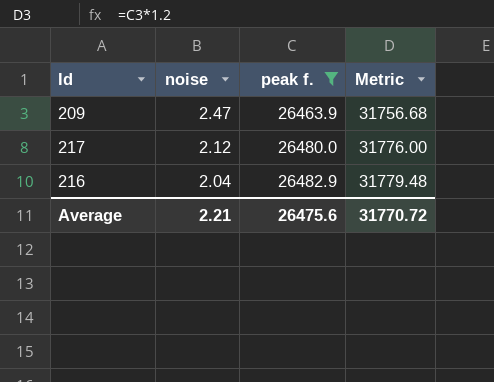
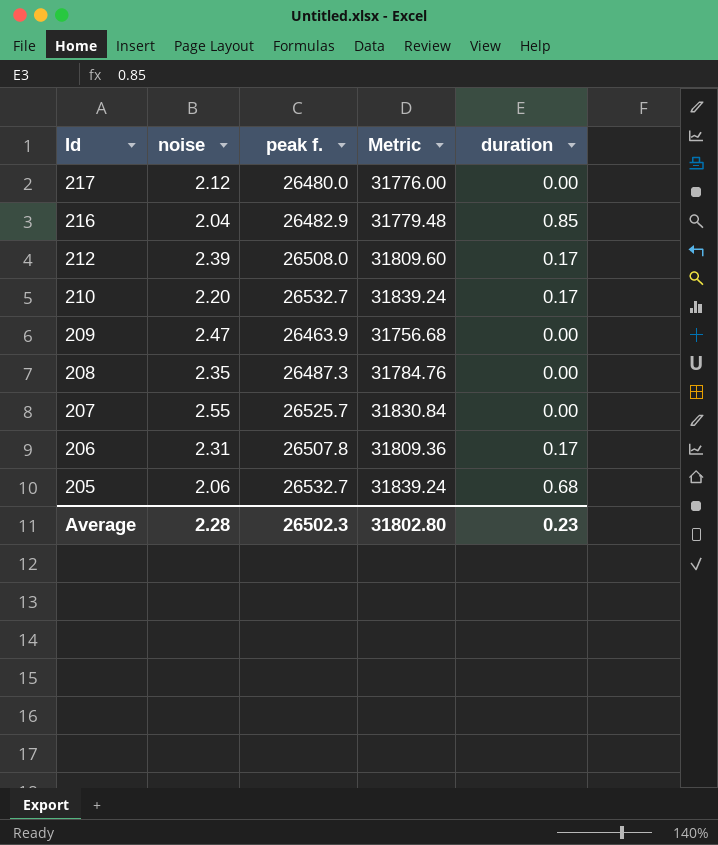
filter: peak f. <= 26482.9 -> none
row order: noise descending -> Id descending
column duration | position: none -> 5
Average | noise: 2.21 -> 2.28
Average | peak f.: 26475.6 -> 26502.3
Average | Metric: 31770.72 -> 31802.80

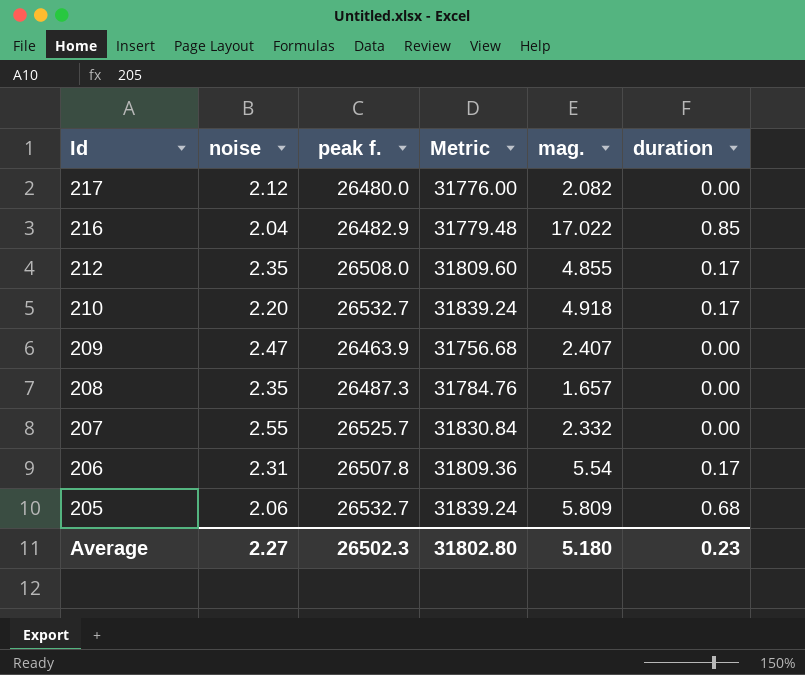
column mag. | position: none -> 5
212 | noise: 2.39 -> 2.35
Average | noise: 2.28 -> 2.27

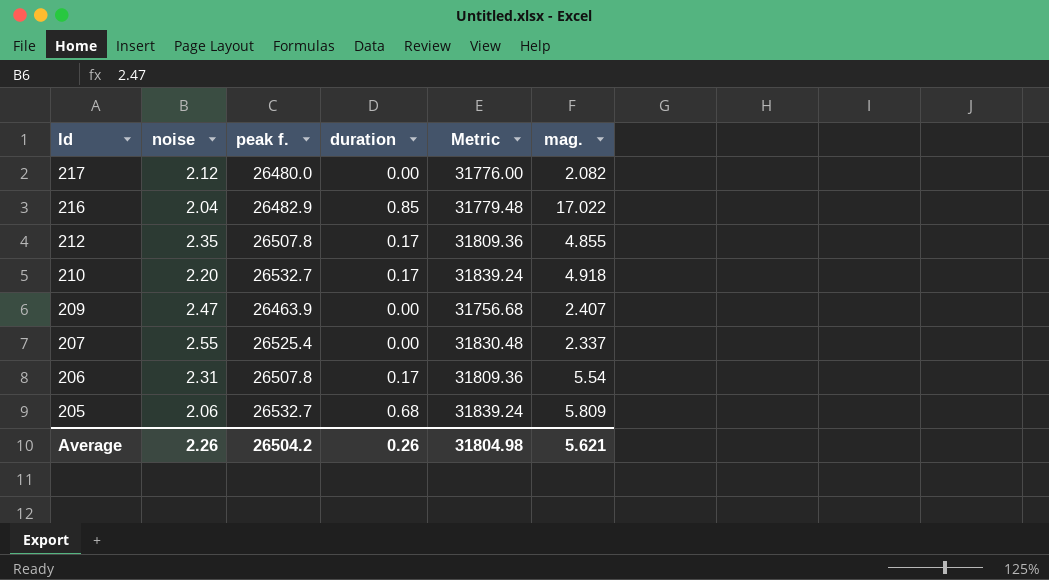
column duration | position: 6 -> 4
row 208: 2.35 | 26487.3 | 31784.76 | 1.657 | 0.00 -> none
212 | peak f.: 26508.0 -> 26507.8
212 | Metric: 31809.60 -> 31809.36
207 | peak f.: 26525.7 -> 26525.4
207 | Metric: 31830.84 -> 31830.48
207 | mag.: 2.332 -> 2.337
Average | noise: 2.27 -> 2.26
Average | peak f.: 26502.3 -> 26504.2
Average | duration: 0.23 -> 0.26
Average | Metric: 31802.80 -> 31804.98
Average | mag.: 5.180 -> 5.621

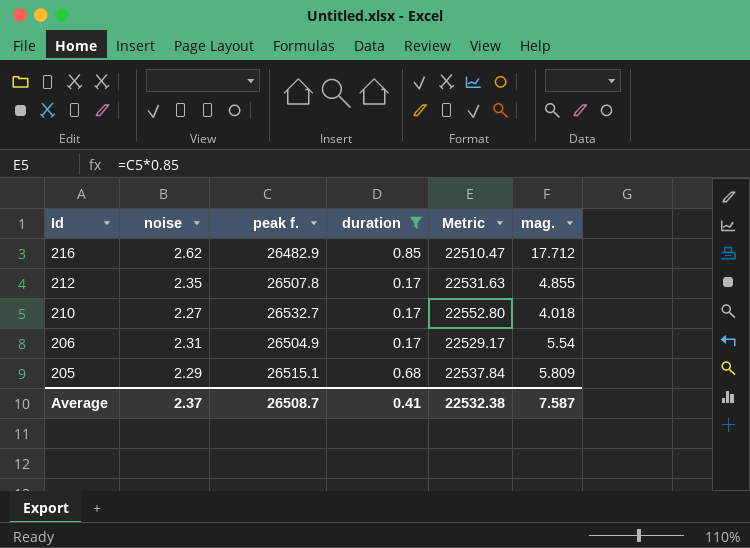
filter: none -> duration != 0.00
column Metric | formula: [peak f.] * 1.2 -> [peak f.] * 0.85
216 | noise: 2.04 -> 2.62
216 | mag.: 17.022 -> 17.712
210 | noise: 2.20 -> 2.27
210 | mag.: 4.918 -> 4.018
206 | peak f.: 26507.8 -> 26504.9
205 | noise: 2.06 -> 2.29
205 | peak f.: 26532.7 -> 26515.1
Average | noise: 2.26 -> 2.37
Average | peak f.: 26504.2 -> 26508.7
Average | duration: 0.26 -> 0.41
Average | Metric: 31804.98 -> 22532.38
Average | mag.: 5.621 -> 7.587

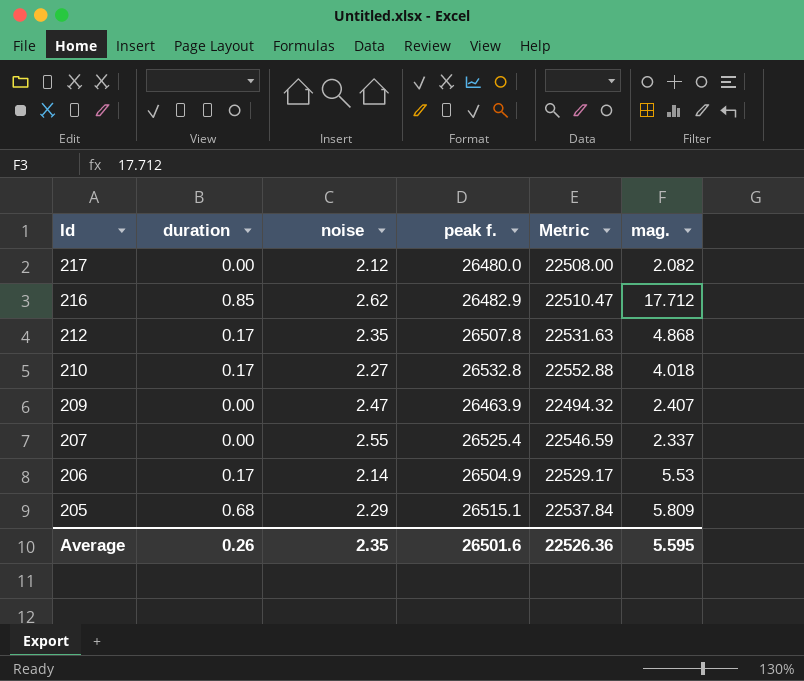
filter: duration != 0.00 -> none
column duration | position: 4 -> 2
212 | mag.: 4.855 -> 4.868
210 | peak f.: 26532.7 -> 26532.8
210 | Metric: 22552.80 -> 22552.88
206 | noise: 2.31 -> 2.14
206 | mag.: 5.54 -> 5.53
Average | duration: 0.41 -> 0.26
Average | noise: 2.37 -> 2.35
Average | peak f.: 26508.7 -> 26501.6
Average | Metric: 22532.38 -> 22526.36
Average | mag.: 7.587 -> 5.595

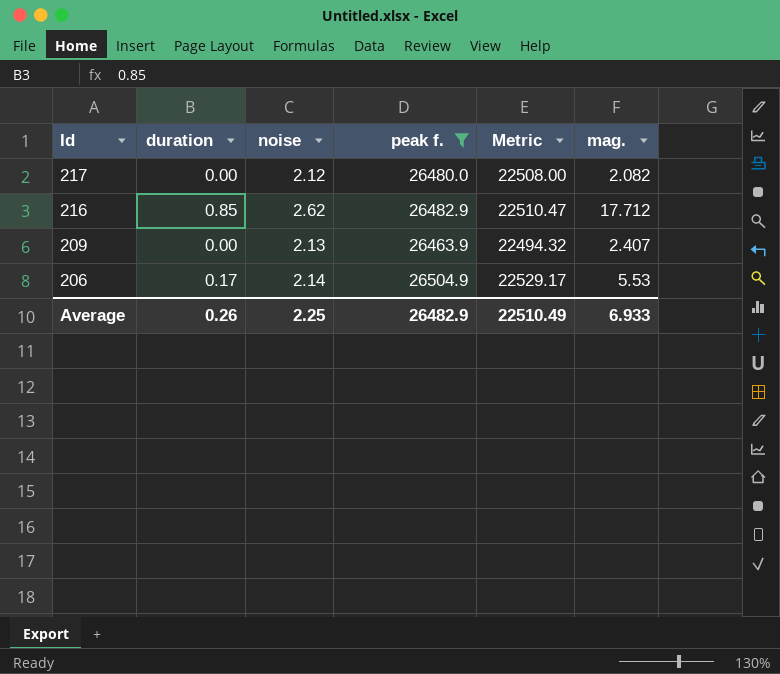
filter: none -> peak f. <= 26504.9
209 | noise: 2.47 -> 2.13
Average | noise: 2.35 -> 2.25
Average | peak f.: 26501.6 -> 26482.9
Average | Metric: 22526.36 -> 22510.49
Average | mag.: 5.595 -> 6.933

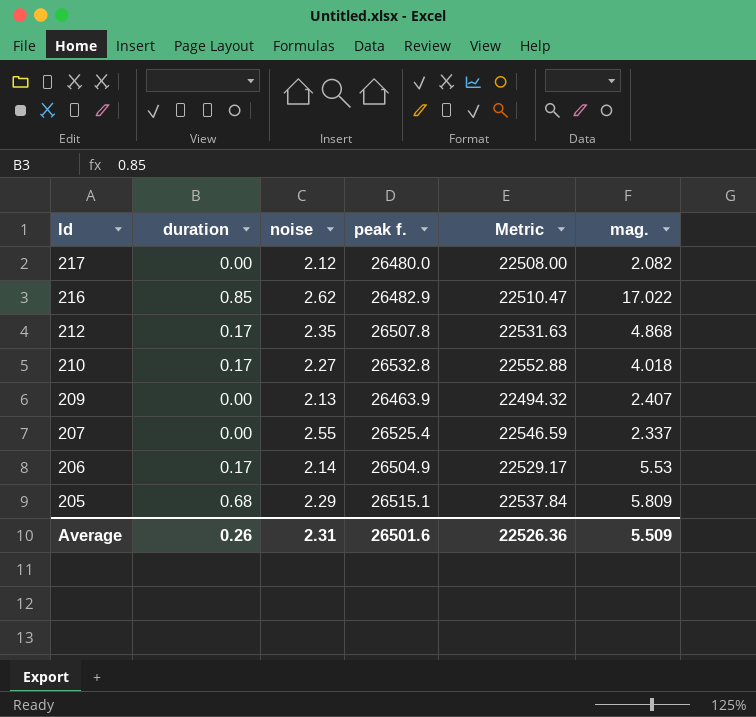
filter: peak f. <= 26504.9 -> none
216 | mag.: 17.712 -> 17.022
Average | noise: 2.25 -> 2.31
Average | peak f.: 26482.9 -> 26501.6
Average | Metric: 22510.49 -> 22526.36
Average | mag.: 6.933 -> 5.509

